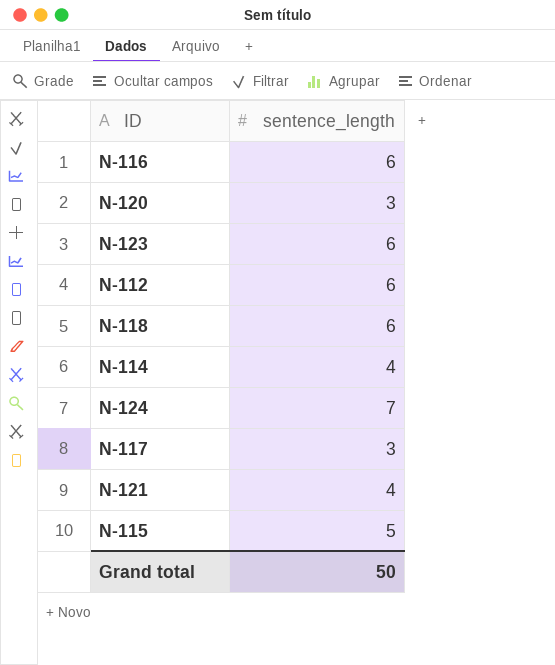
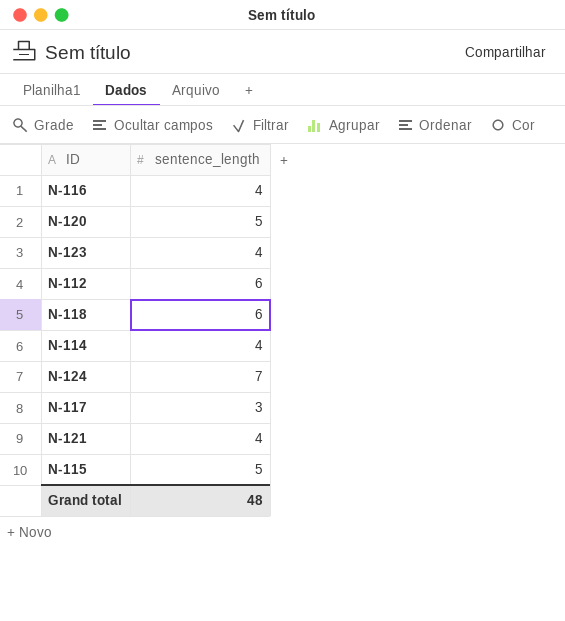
N-116 | sentence_length: 6 -> 4
N-120 | sentence_length: 3 -> 5
N-123 | sentence_length: 6 -> 4
Grand total | sentence_length: 50 -> 48

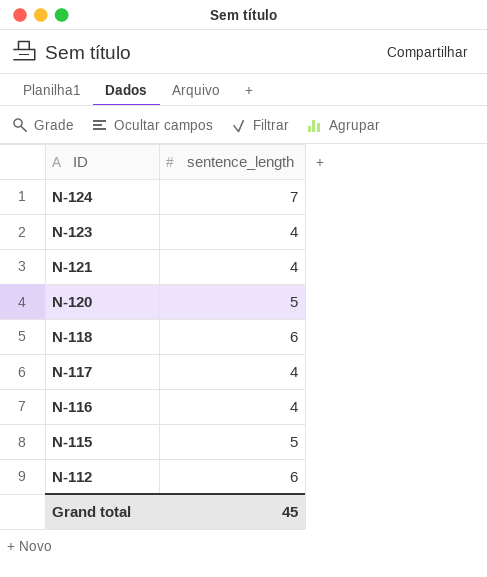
row order: none -> ID descending
row N-114: 4 -> none
N-117 | sentence_length: 3 -> 4
Grand total | sentence_length: 48 -> 45

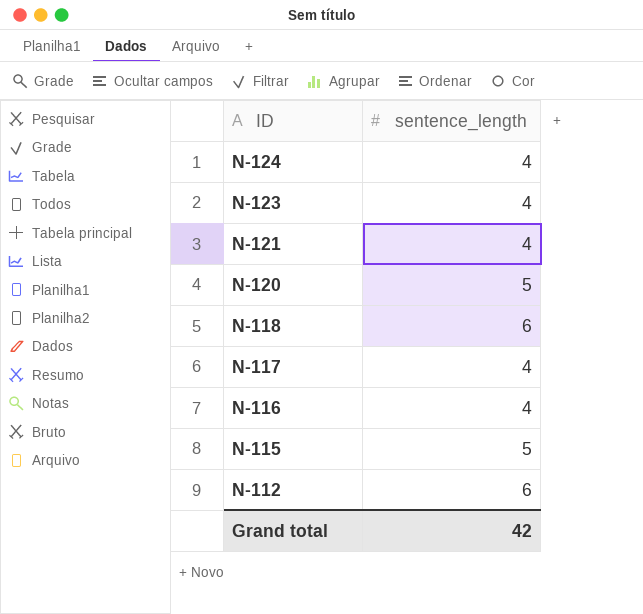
N-124 | sentence_length: 7 -> 4
Grand total | sentence_length: 45 -> 42

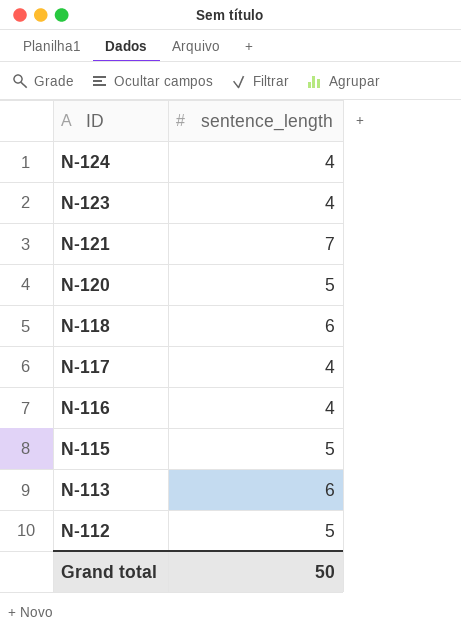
N-121 | sentence_length: 4 -> 7
row N-113: none -> 6
N-112 | sentence_length: 6 -> 5
Grand total | sentence_length: 42 -> 50

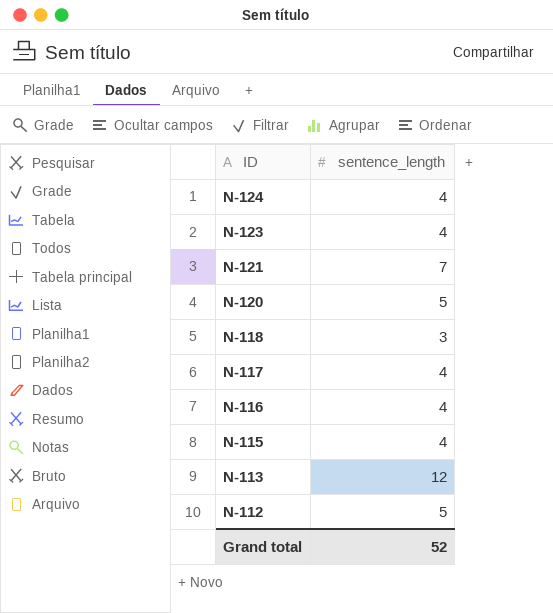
N-118 | sentence_length: 6 -> 3
N-115 | sentence_length: 5 -> 4
N-113 | sentence_length: 6 -> 12
Grand total | sentence_length: 50 -> 52

